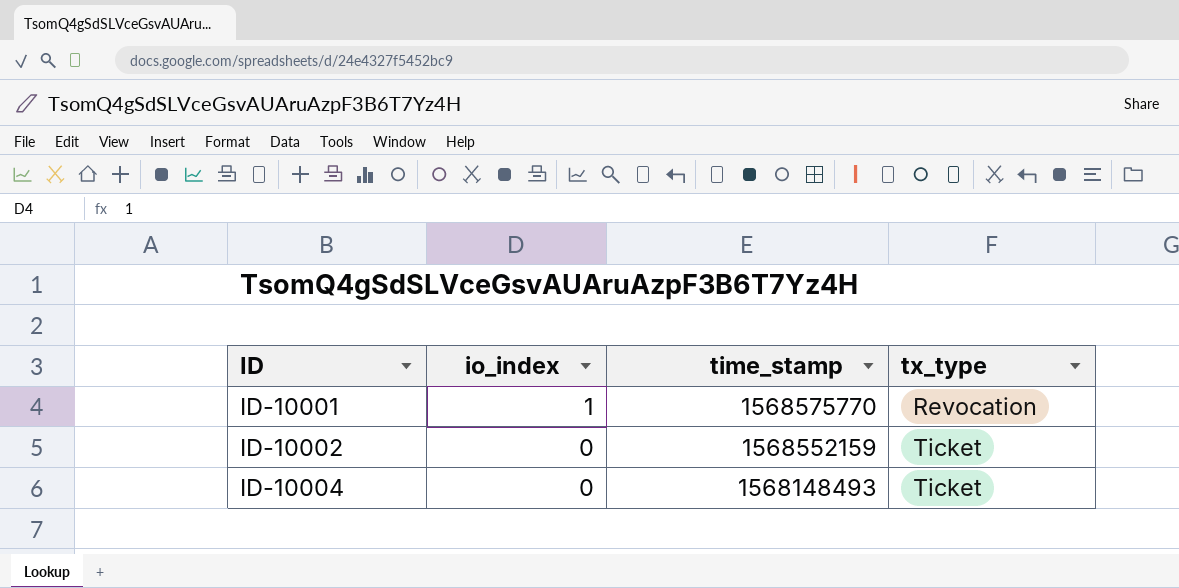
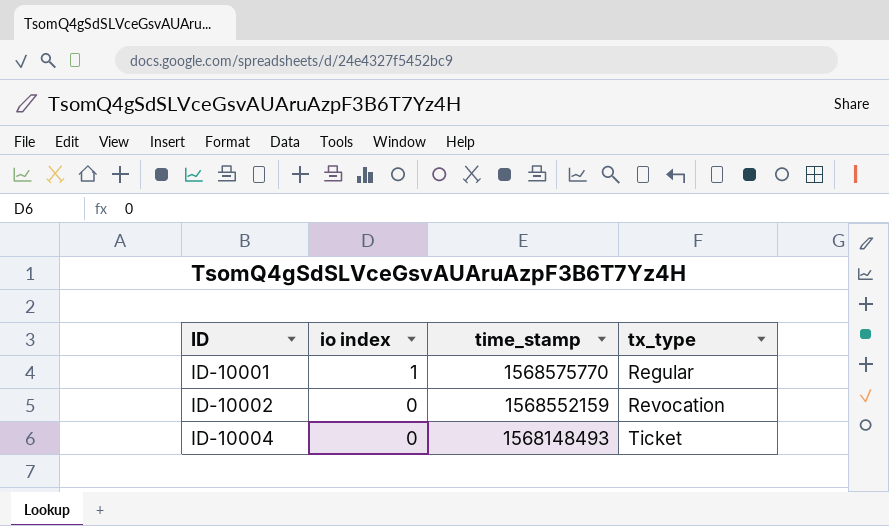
column name: io_index -> io index
ID-10001 | tx_type: Revocation -> Regular
ID-10002 | tx_type: Ticket -> Revocation

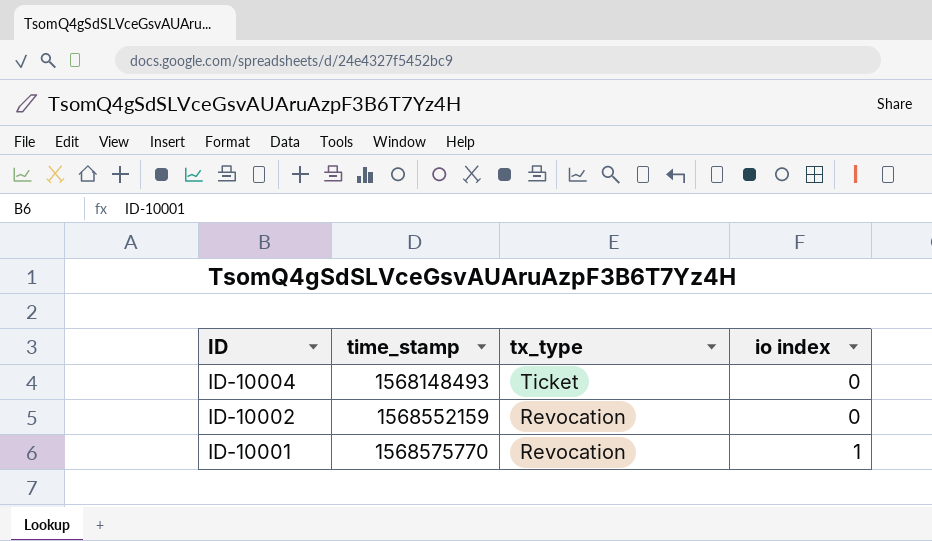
row order: ID ascending -> ID descending
column io index | position: 2 -> 4
ID-10001 | tx_type: Regular -> Revocation

